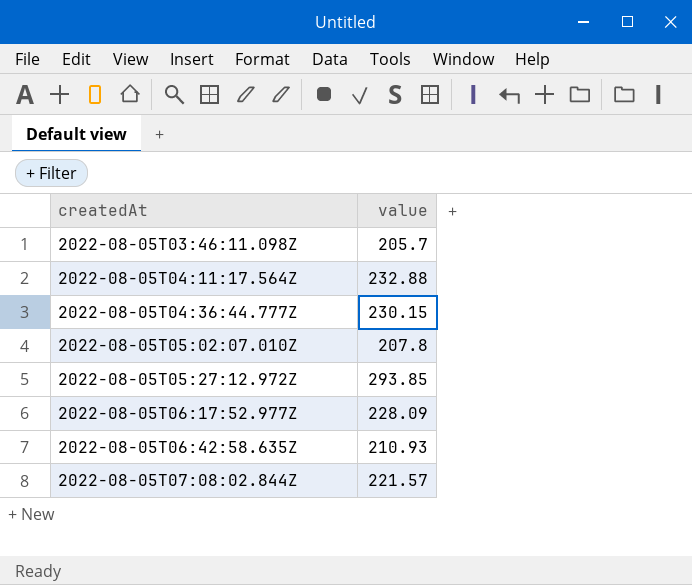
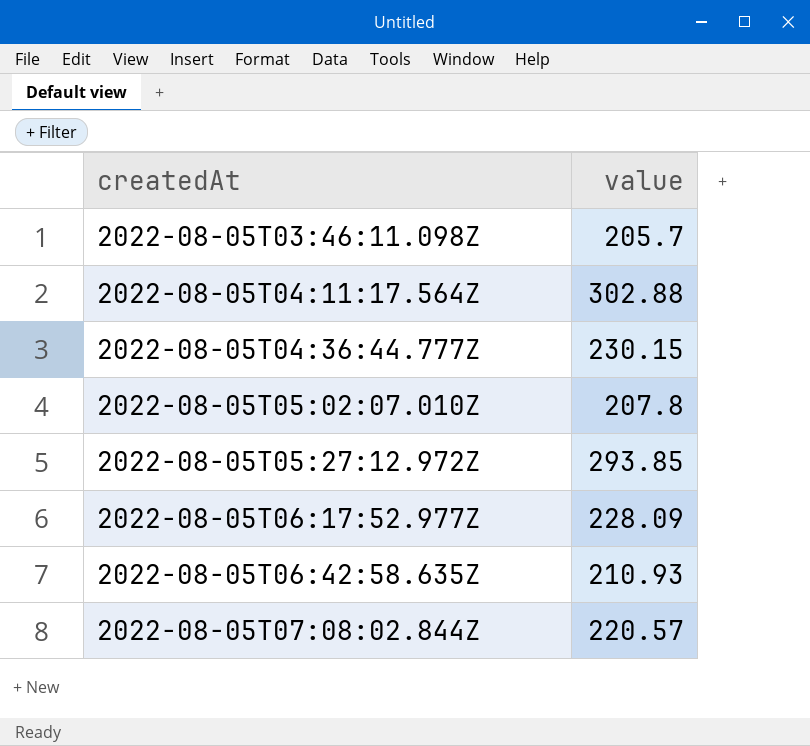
2022-08-05T04:11:17.564Z | value: 232.88 -> 302.88
2022-08-05T07:08:02.844Z | value: 221.57 -> 220.57

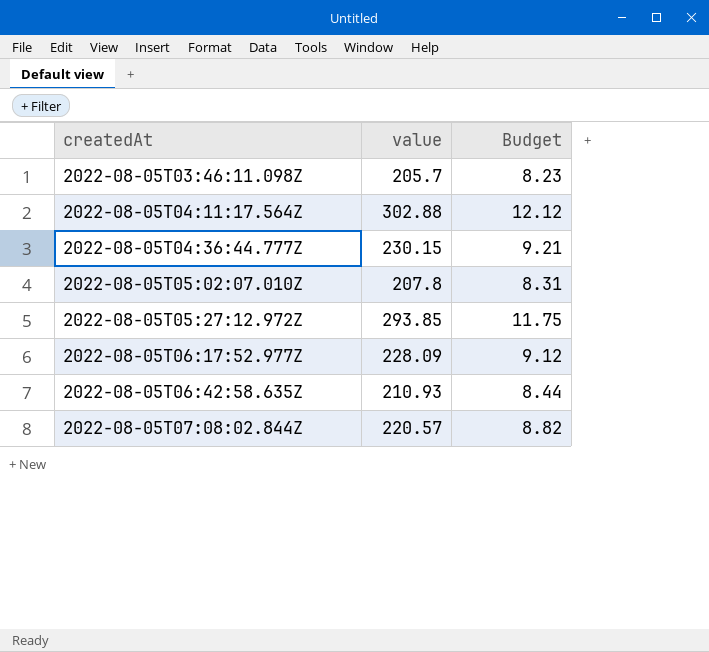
column Budget | formula: none -> [value] * 0.04

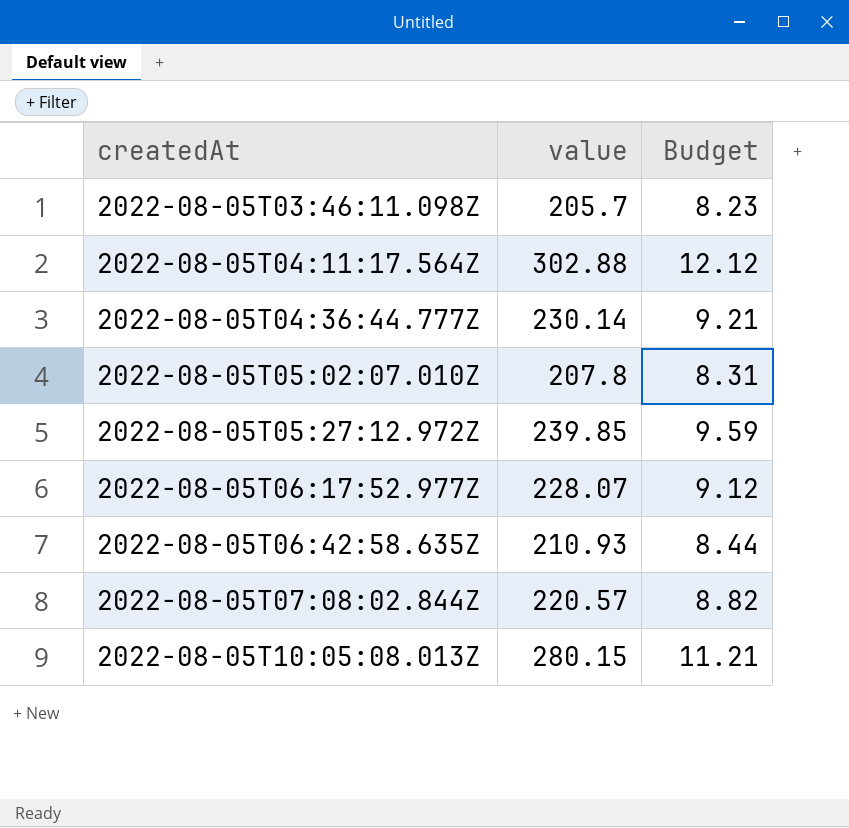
2022-08-05T04:36:44.777Z | value: 230.15 -> 230.14
2022-08-05T05:27:12.972Z | value: 293.85 -> 239.85
2022-08-05T05:27:12.972Z | Budget: 11.75 -> 9.59
2022-08-05T06:17:52.977Z | value: 228.09 -> 228.07
row 2022-08-05T10:05:08.013Z: none -> 280.15 | 11.21

